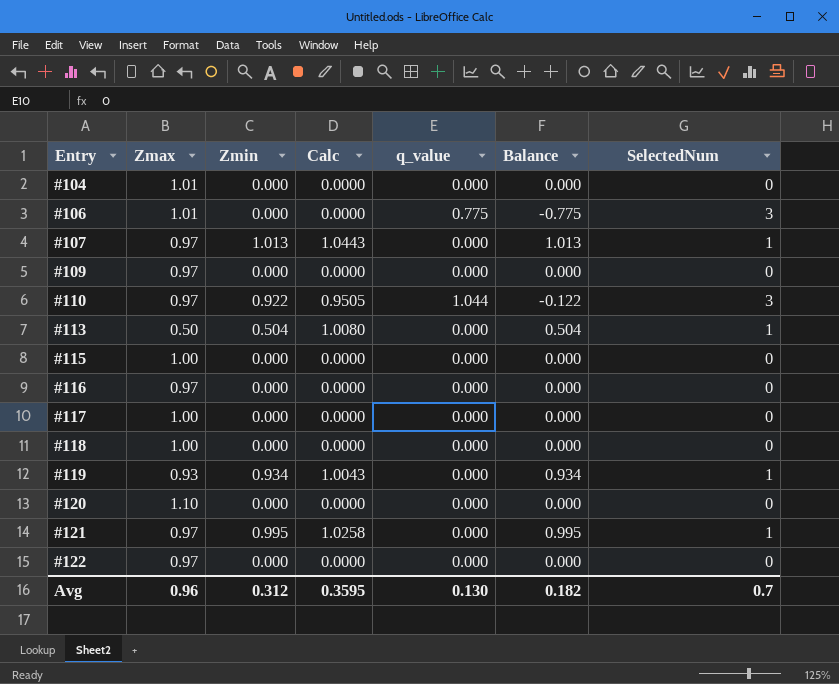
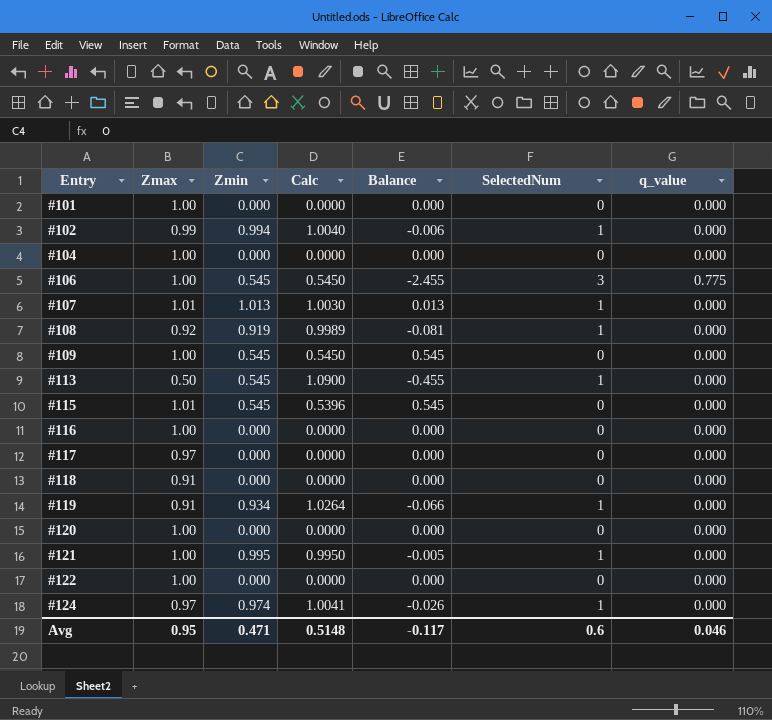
column Balance | formula: [Zmin] - [q_value] -> [Zmin] - [SelectedNum]
column q_value | position: 5 -> 7
row #110: 0.97 | 0.922 | 0.9505 | 1.044 | -0.122 | 3 -> none
row #101: none -> 1.00 | 0.000 | 0.0000 | 0.000 | 0 | 0.000
row #102: none -> 0.99 | 0.994 | 1.0040 | -0.006 | 1 | 0.000
#104 | Zmax: 1.01 -> 1.00
#106 | Zmax: 1.01 -> 1.00
#106 | Zmin: 0.000 -> 0.545
#106 | Calc: 0.0000 -> 0.5450
#107 | Zmax: 0.97 -> 1.01
#107 | Calc: 1.0443 -> 1.0030
row #108: none -> 0.92 | 0.919 | 0.9989 | -0.081 | 1 | 0.000
#109 | Zmax: 0.97 -> 1.00
#109 | Zmin: 0.000 -> 0.545
#109 | Calc: 0.0000 -> 0.5450
#113 | Zmin: 0.504 -> 0.545
#113 | Calc: 1.0080 -> 1.0900
#115 | Zmax: 1.00 -> 1.01
#115 | Zmin: 0.000 -> 0.545
#115 | Calc: 0.0000 -> 0.5396
#116 | Zmax: 0.97 -> 1.00
#117 | Zmax: 1.00 -> 0.97
#118 | Zmax: 1.00 -> 0.91
#119 | Zmax: 0.93 -> 0.91
#119 | Calc: 1.0043 -> 1.0264
#120 | Zmax: 1.10 -> 1.00
#121 | Zmax: 0.97 -> 1.00
#121 | Calc: 1.0258 -> 0.9950
#122 | Zmax: 0.97 -> 1.00
row #124: none -> 0.97 | 0.974 | 1.0041 | -0.026 | 1 | 0.000
Avg | Zmax: 0.96 -> 0.95
Avg | Zmin: 0.312 -> 0.471
Avg | Calc: 0.3595 -> 0.5148
Avg | Balance: 0.182 -> -0.117
Avg | SelectedNum: 0.7 -> 0.6
Avg | q_value: 0.130 -> 0.046

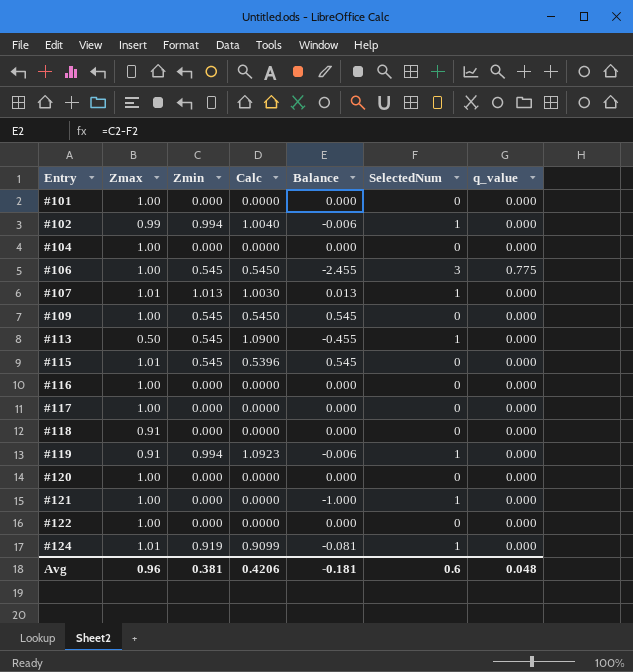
row #108: 0.92 | 0.919 | 0.9989 | -0.081 | 1 | 0.000 -> none
#117 | Zmax: 0.97 -> 1.00
#119 | Zmin: 0.934 -> 0.994
#119 | Calc: 1.0264 -> 1.0923
#119 | Balance: -0.066 -> -0.006
#121 | Zmin: 0.995 -> 0.000
#121 | Calc: 0.9950 -> 0.0000
#121 | Balance: -0.005 -> -1.000
#124 | Zmax: 0.97 -> 1.01
#124 | Zmin: 0.974 -> 0.919
#124 | Calc: 1.0041 -> 0.9099
#124 | Balance: -0.026 -> -0.081
Avg | Zmax: 0.95 -> 0.96
Avg | Zmin: 0.471 -> 0.381
Avg | Calc: 0.5148 -> 0.4206
Avg | Balance: -0.117 -> -0.181
Avg | q_value: 0.046 -> 0.048

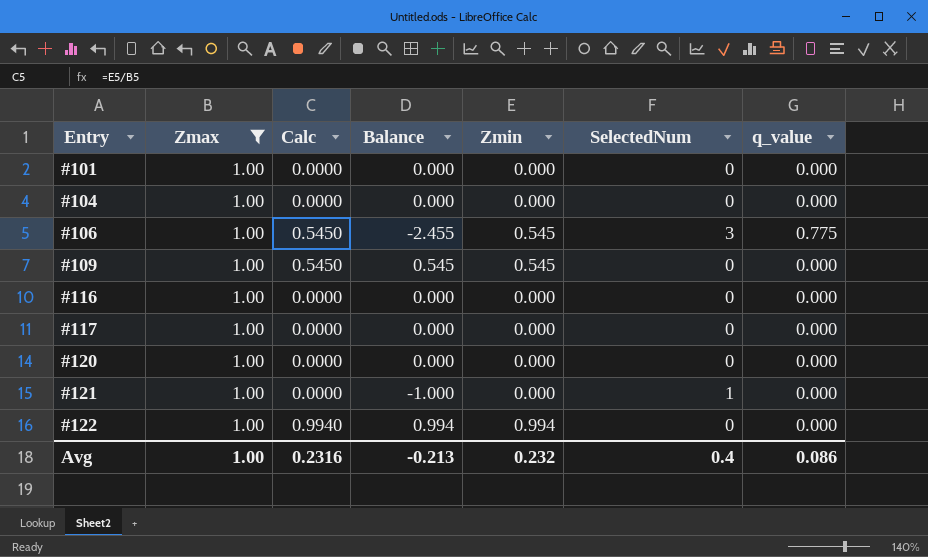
filter: none -> Zmax = 1.00
column Zmin | position: 3 -> 5
#122 | Calc: 0.0000 -> 0.9940
#122 | Balance: 0.000 -> 0.994
#122 | Zmin: 0.000 -> 0.994
Avg | Zmax: 0.96 -> 1.00
Avg | Calc: 0.4206 -> 0.2316
Avg | Balance: -0.181 -> -0.213
Avg | Zmin: 0.381 -> 0.232
Avg | SelectedNum: 0.6 -> 0.4
Avg | q_value: 0.048 -> 0.086

